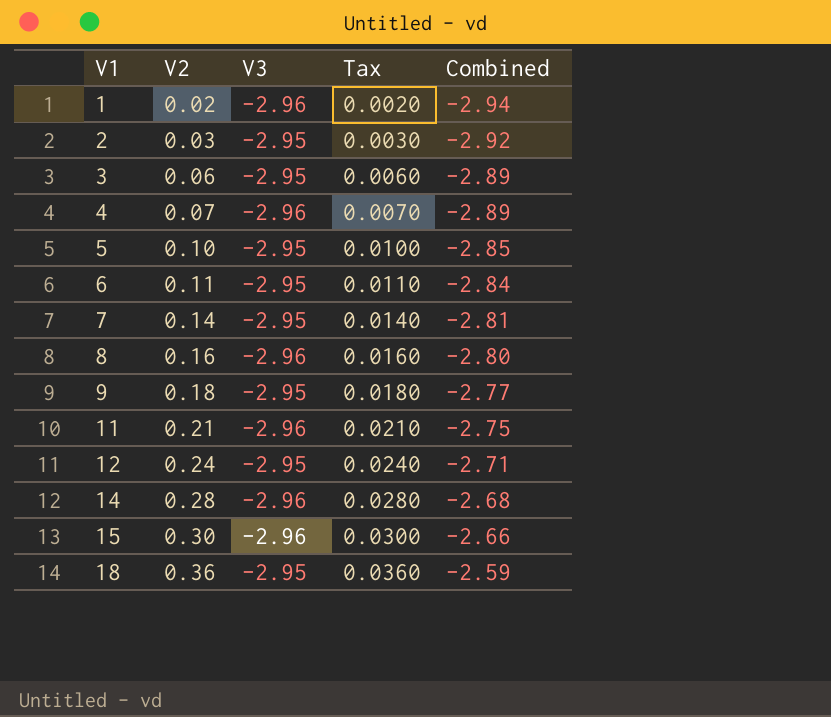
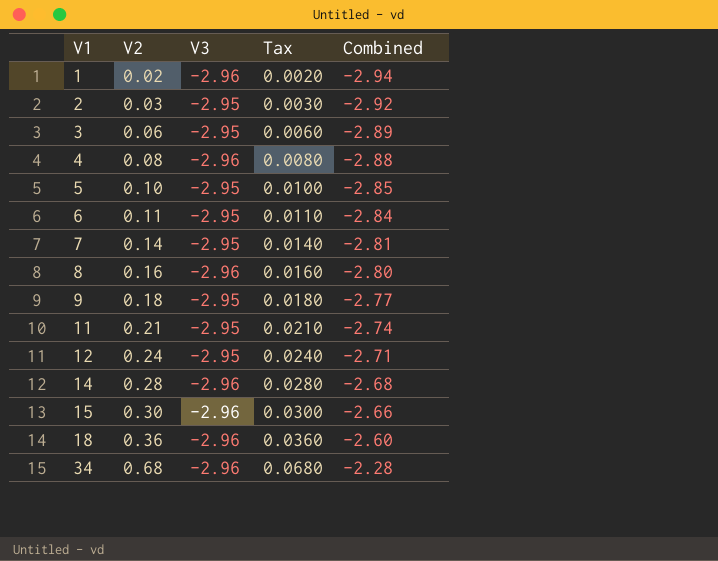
4 | V2: 0.07 -> 0.08
4 | Tax: 0.0070 -> 0.0080
4 | Combined: -2.89 -> -2.88
11 | V3: -2.96 -> -2.95
11 | Combined: -2.75 -> -2.74
18 | V3: -2.95 -> -2.96
18 | Combined: -2.59 -> -2.60
row 34: none -> 0.68 | -2.96 | 0.0680 | -2.28

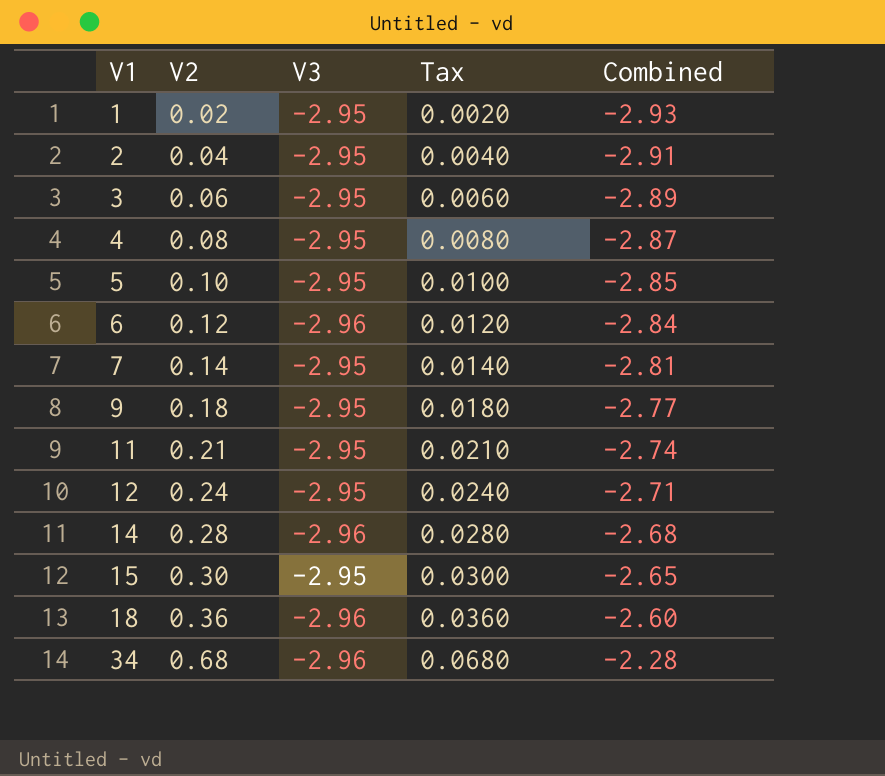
row 8: 0.16 | -2.96 | 0.0160 | -2.80 -> none
1 | V3: -2.96 -> -2.95
1 | Combined: -2.94 -> -2.93
2 | V2: 0.03 -> 0.04
2 | Tax: 0.0030 -> 0.0040
2 | Combined: -2.92 -> -2.91
4 | V3: -2.96 -> -2.95
4 | Combined: -2.88 -> -2.87
6 | V2: 0.11 -> 0.12
6 | V3: -2.95 -> -2.96
6 | Tax: 0.0110 -> 0.0120
15 | V3: -2.96 -> -2.95
15 | Combined: -2.66 -> -2.65

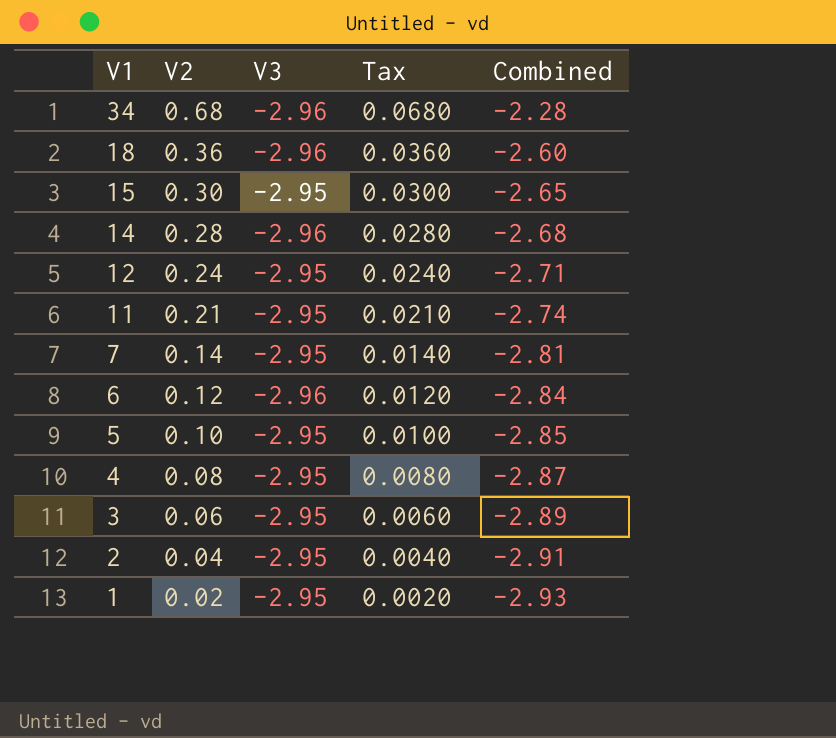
row order: V1 ascending -> V1 descending
row 9: 0.18 | -2.95 | 0.0180 | -2.77 -> none

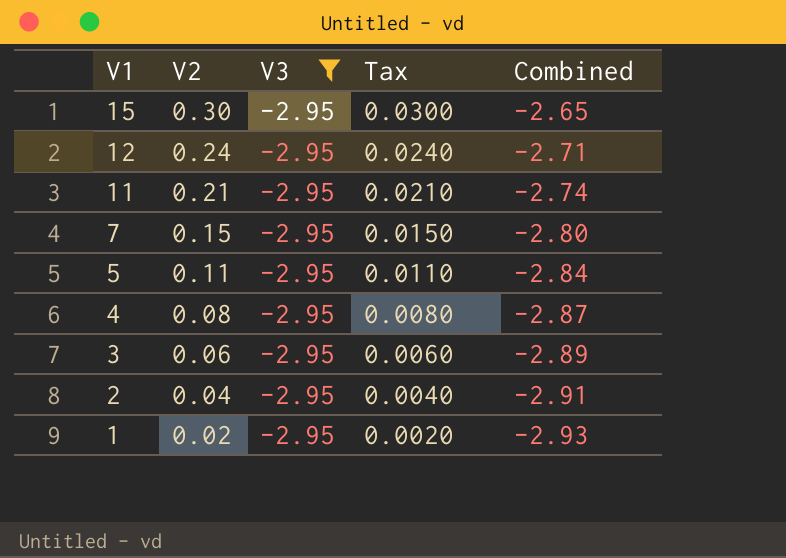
filter: none -> V3 = -2.95
7 | V2: 0.14 -> 0.15
7 | Tax: 0.0140 -> 0.0150
7 | Combined: -2.81 -> -2.80
5 | V2: 0.10 -> 0.11
5 | Tax: 0.0100 -> 0.0110
5 | Combined: -2.85 -> -2.84

